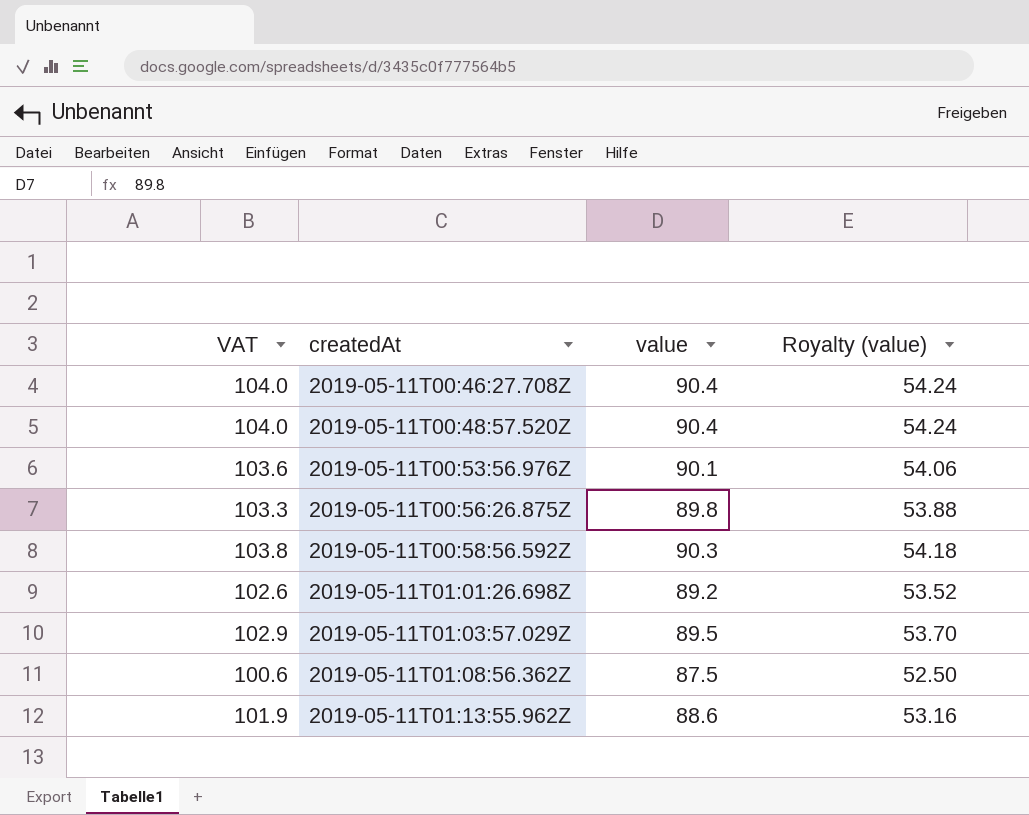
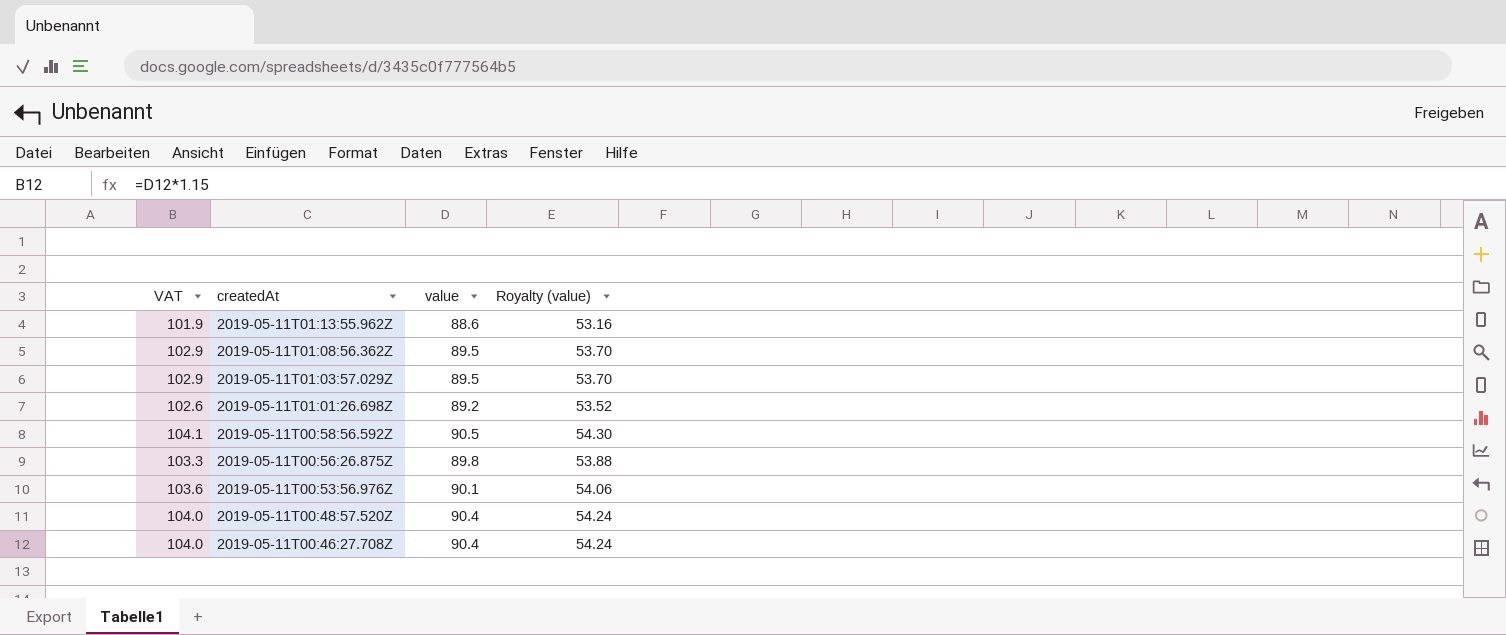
row order: createdAt ascending -> createdAt descending
2019-05-11T01:08:56.362Z | VAT: 100.6 -> 102.9
2019-05-11T01:08:56.362Z | value: 87.5 -> 89.5
2019-05-11T01:08:56.362Z | Royalty (value): 52.50 -> 53.70
2019-05-11T00:58:56.592Z | VAT: 103.8 -> 104.1
2019-05-11T00:58:56.592Z | value: 90.3 -> 90.5
2019-05-11T00:58:56.592Z | Royalty (value): 54.18 -> 54.30

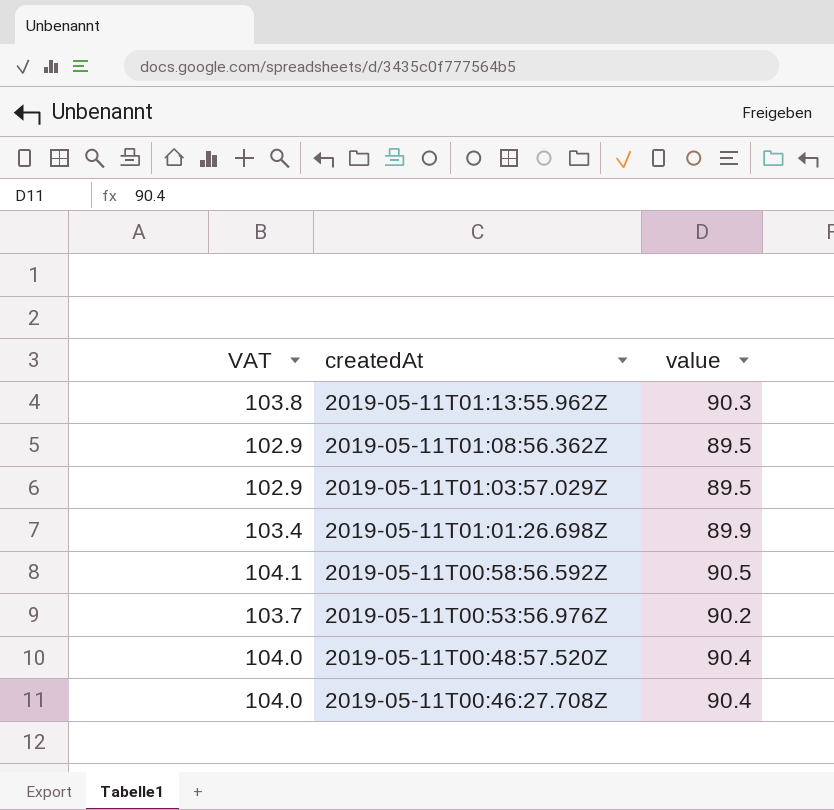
column Royalty (value) | formula: [value] * 0.6 -> none
row 2019-05-11T00:56:26.875Z: 103.3 | 89.8 | 53.88 -> none
2019-05-11T01:13:55.962Z | VAT: 101.9 -> 103.8
2019-05-11T01:13:55.962Z | value: 88.6 -> 90.3
2019-05-11T01:01:26.698Z | VAT: 102.6 -> 103.4
2019-05-11T01:01:26.698Z | value: 89.2 -> 89.9
2019-05-11T00:53:56.976Z | VAT: 103.6 -> 103.7
2019-05-11T00:53:56.976Z | value: 90.1 -> 90.2

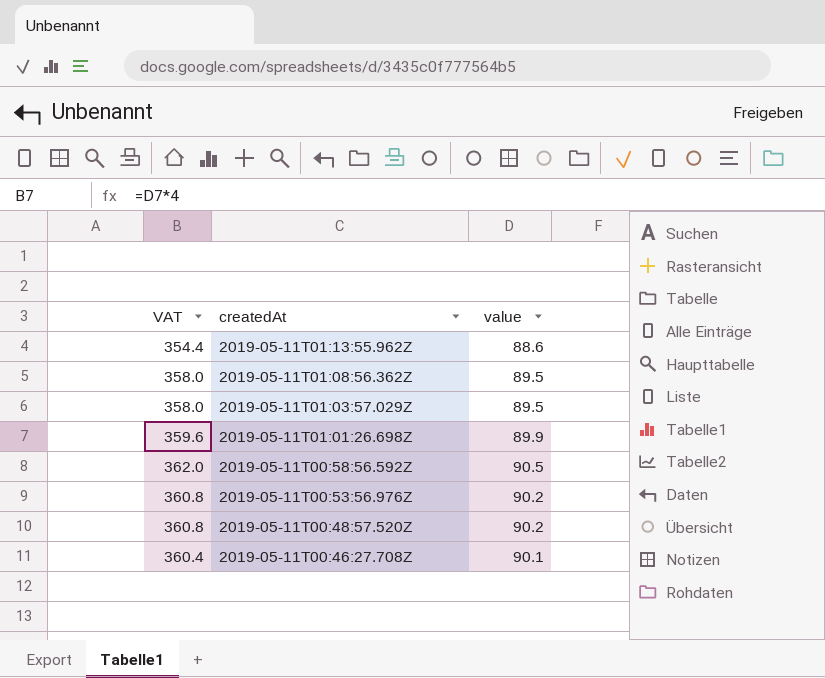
column VAT | formula: [value] * 1.15 -> [value] * 4
2019-05-11T01:13:55.962Z | value: 90.3 -> 88.6
2019-05-11T00:48:57.520Z | value: 90.4 -> 90.2
2019-05-11T00:46:27.708Z | value: 90.4 -> 90.1

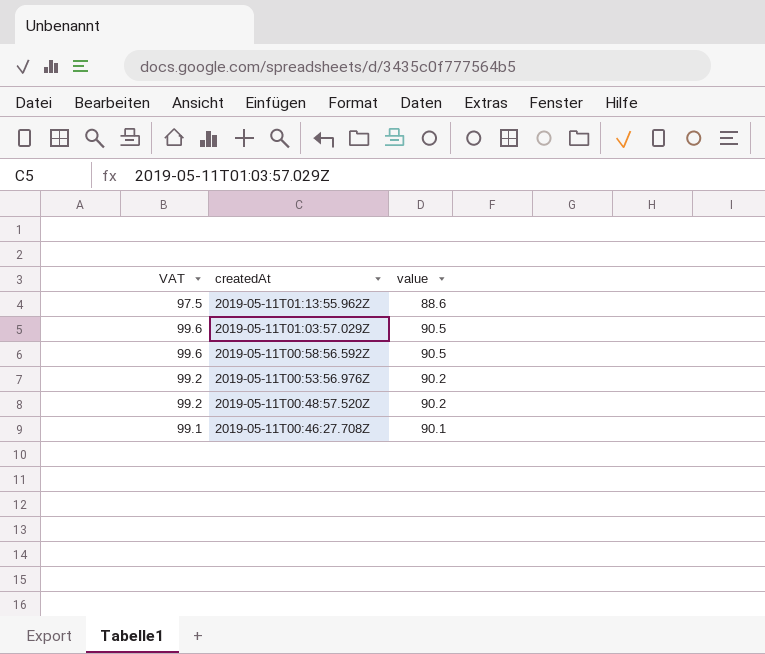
column VAT | formula: [value] * 4 -> [value] * 1.1
row 2019-05-11T01:08:56.362Z: 358.0 | 89.5 -> none
row 2019-05-11T01:01:26.698Z: 359.6 | 89.9 -> none
2019-05-11T01:03:57.029Z | value: 89.5 -> 90.5

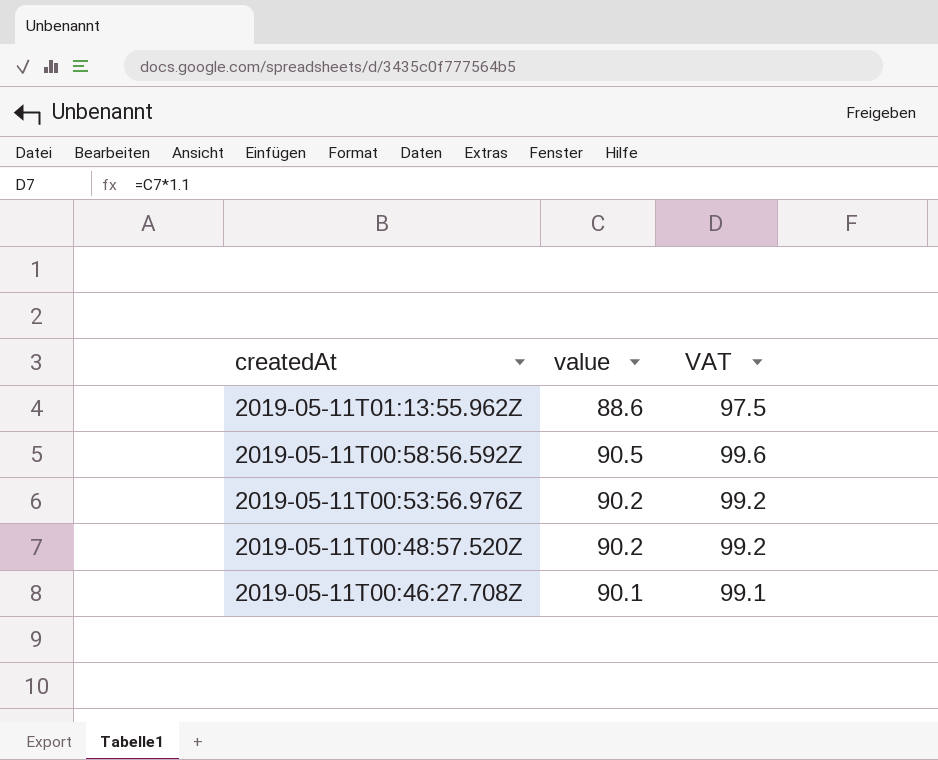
column VAT | position: 1 -> 3
row 2019-05-11T01:03:57.029Z: 99.6 | 90.5 -> none

